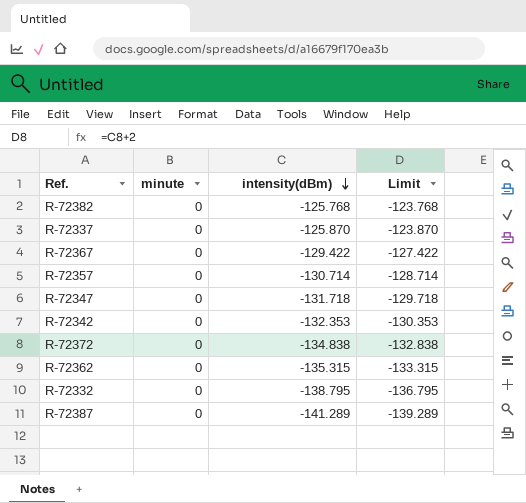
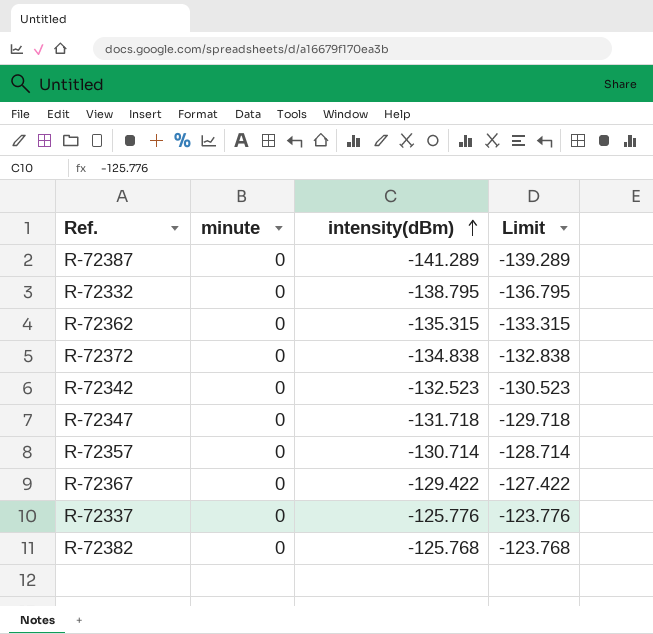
row order: intensity(dBm) descending -> intensity(dBm) ascending
R-72342 | intensity(dBm): -132.353 -> -132.523
R-72342 | Limit: -130.353 -> -130.523
R-72337 | intensity(dBm): -125.870 -> -125.776
R-72337 | Limit: -123.870 -> -123.776

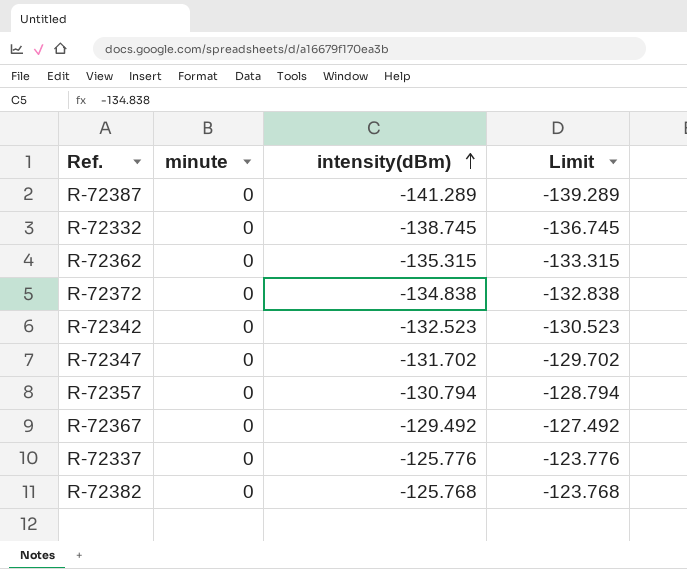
R-72332 | intensity(dBm): -138.795 -> -138.745
R-72332 | Limit: -136.795 -> -136.745
R-72347 | intensity(dBm): -131.718 -> -131.702
R-72347 | Limit: -129.718 -> -129.702
R-72357 | intensity(dBm): -130.714 -> -130.794
R-72357 | Limit: -128.714 -> -128.794
R-72367 | intensity(dBm): -129.422 -> -129.492
R-72367 | Limit: -127.422 -> -127.492

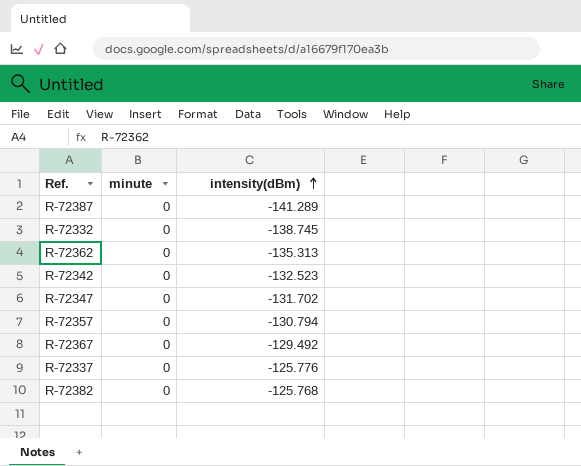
column Limit | formula: [intensity(dBm)] + 2 -> none
row R-72372: 0 | -134.838 | -132.838 -> none
R-72362 | intensity(dBm): -135.315 -> -135.313

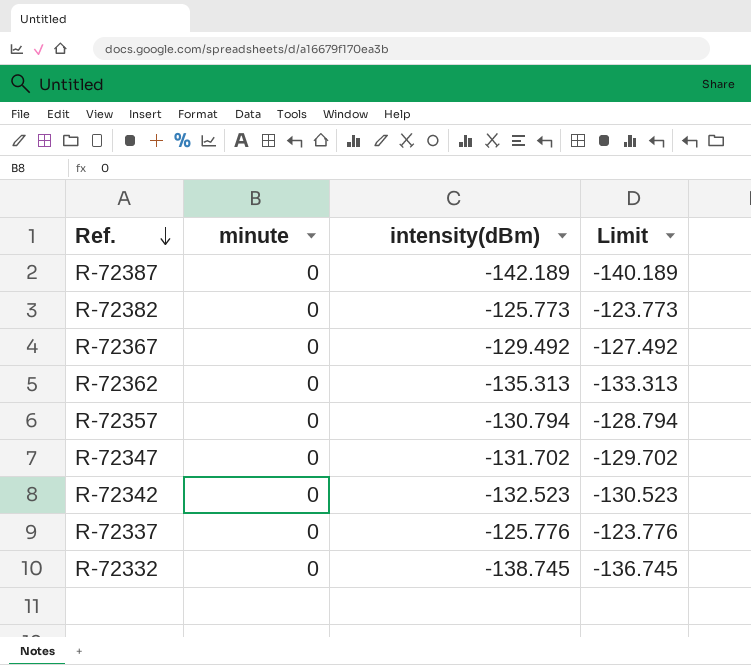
row order: intensity(dBm) ascending -> Ref. descending
column Limit | formula: none -> [intensity(dBm)] + 2
R-72387 | intensity(dBm): -141.289 -> -142.189
R-72382 | intensity(dBm): -125.768 -> -125.773

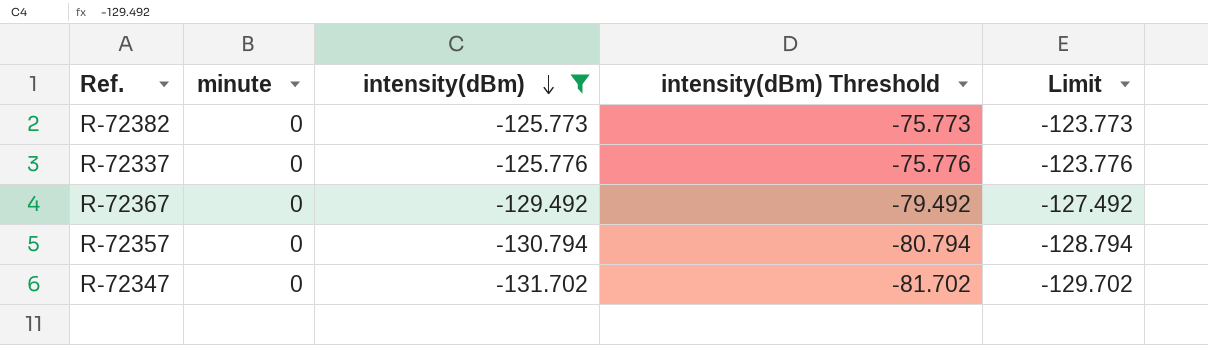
filter: none -> intensity(dBm) >= -131.702
row order: Ref. descending -> intensity(dBm) descending
column intensity(dBm) Threshold | formula: none -> [intensity(dBm)] + 50

